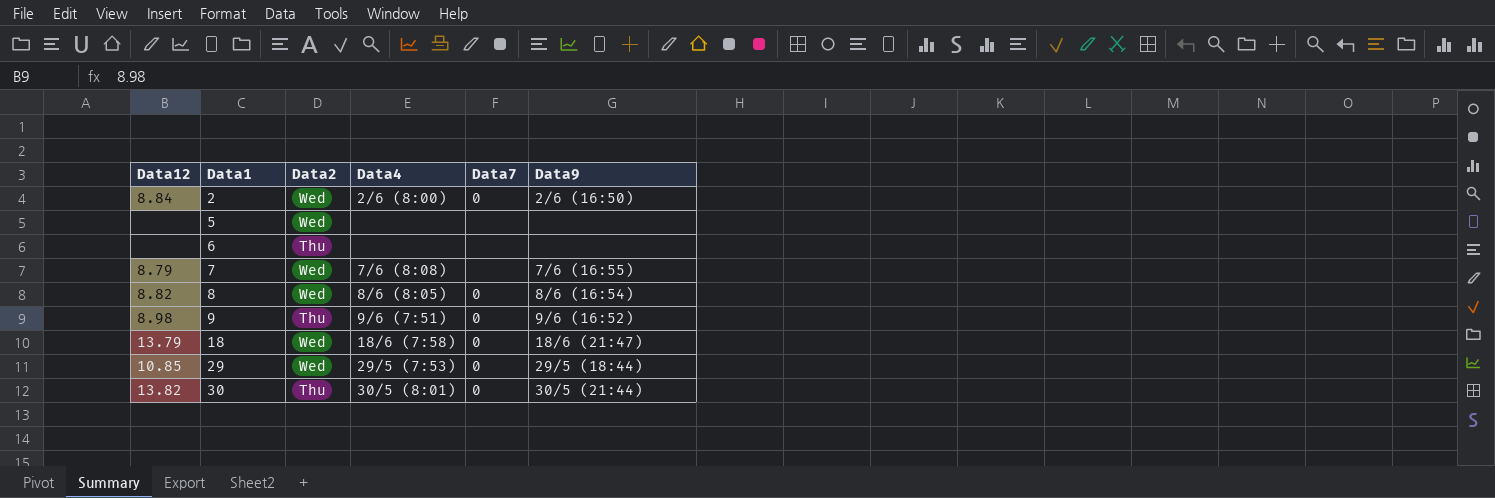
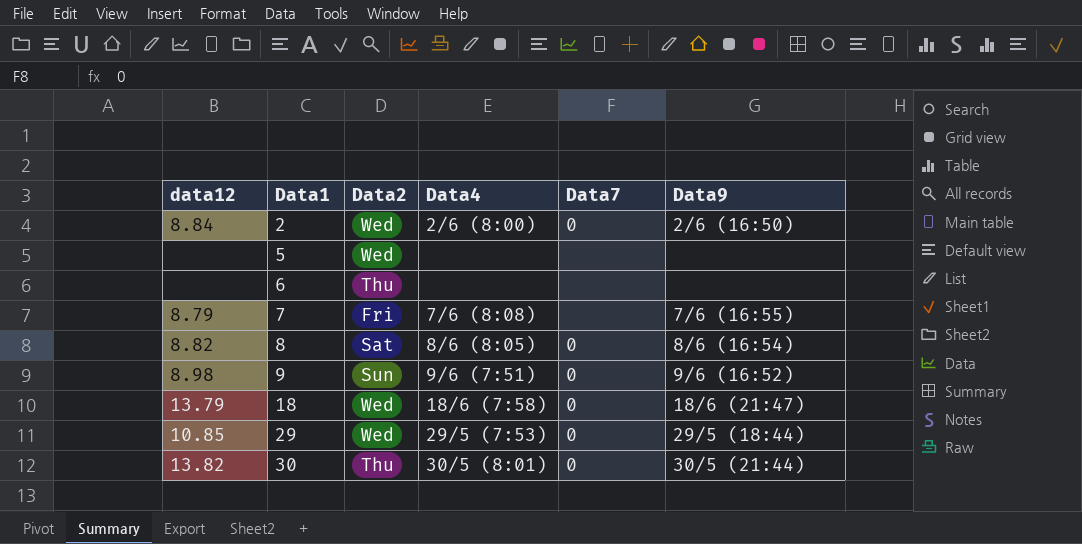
column name: Data12 -> data12
7 | Data2: Wed -> Fri
8 | Data2: Wed -> Sat
9 | Data2: Thu -> Sun

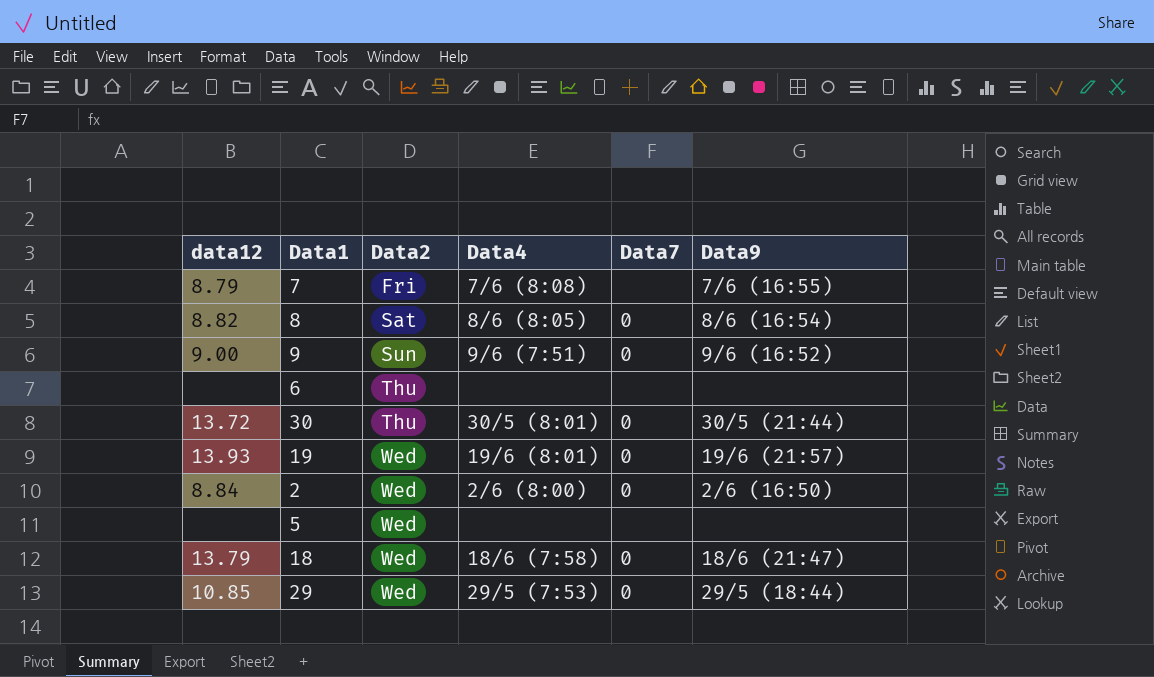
row order: Data1 ascending -> Data2 ascending
9 | data12: 8.98 -> 9.00
30 | data12: 13.82 -> 13.72
row 19: none -> 13.93 | Wed | 19/6 (8:01) | 0 | 19/6 (21:57)

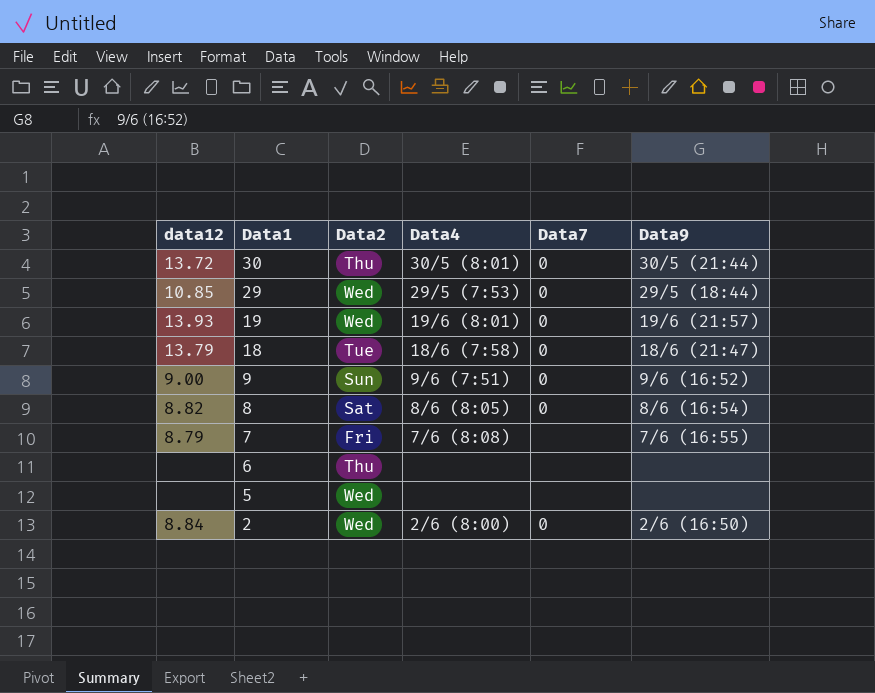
row order: Data2 ascending -> Data1 descending
18 | Data2: Wed -> Tue

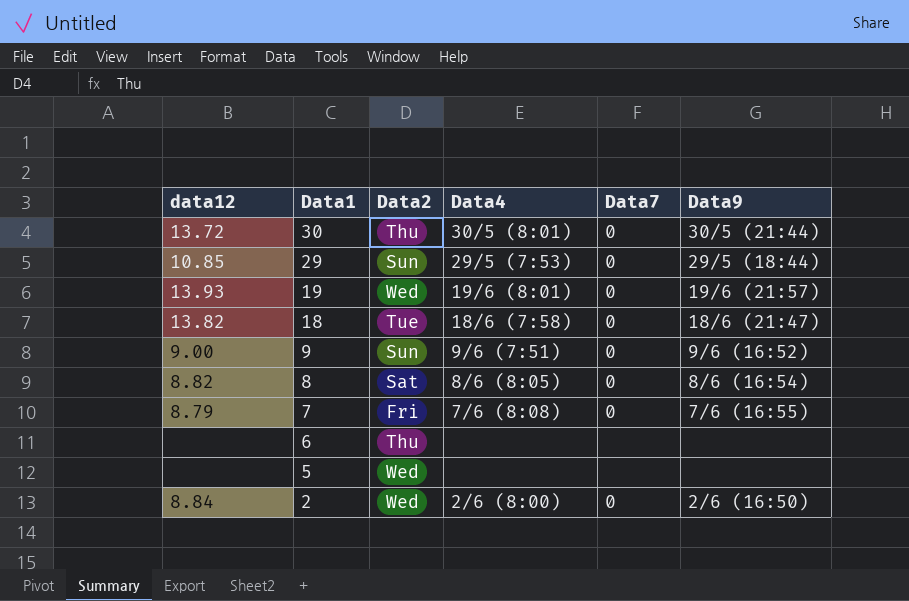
29 | Data2: Wed -> Sun
18 | data12: 13.79 -> 13.82
7 | Data7: none -> 0

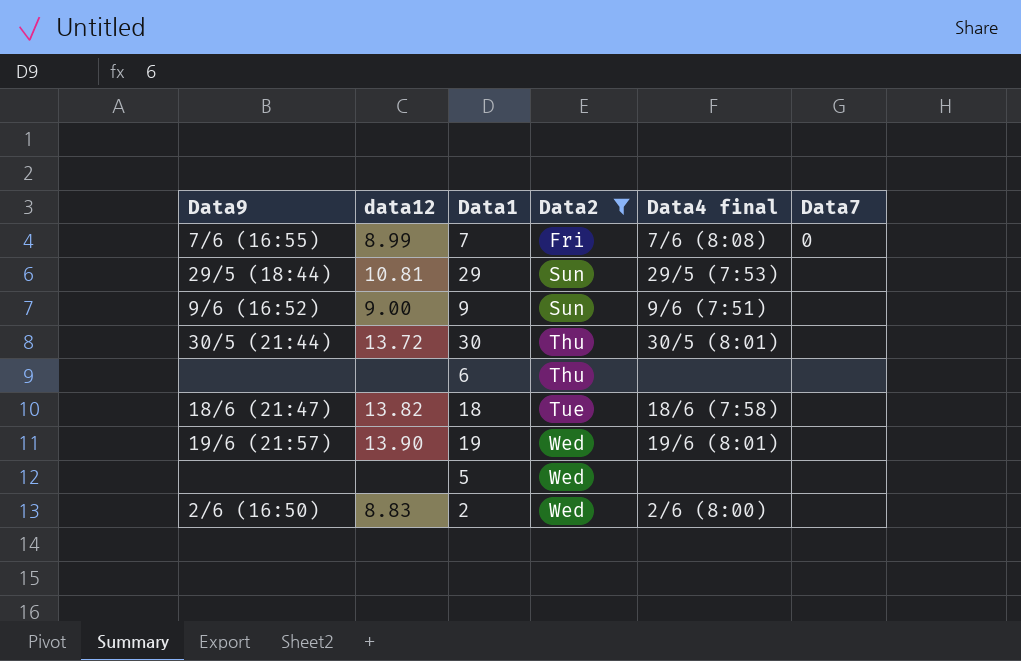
filter: none -> Data2 != Sat
row order: Data1 descending -> Data2 ascending
column Data9 | position: 6 -> 1
column name: Data4 -> Data4 final
7 | data12: 8.79 -> 8.99
29 | data12: 10.85 -> 10.81
29 | Data7: 0 -> none
9 | Data7: 0 -> none
30 | Data7: 0 -> none
18 | Data7: 0 -> none
19 | data12: 13.93 -> 13.90
19 | Data7: 0 -> none
2 | data12: 8.84 -> 8.83
2 | Data7: 0 -> none

